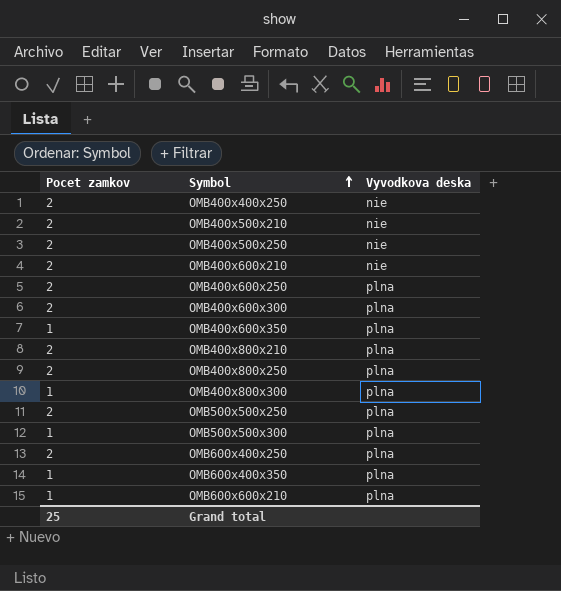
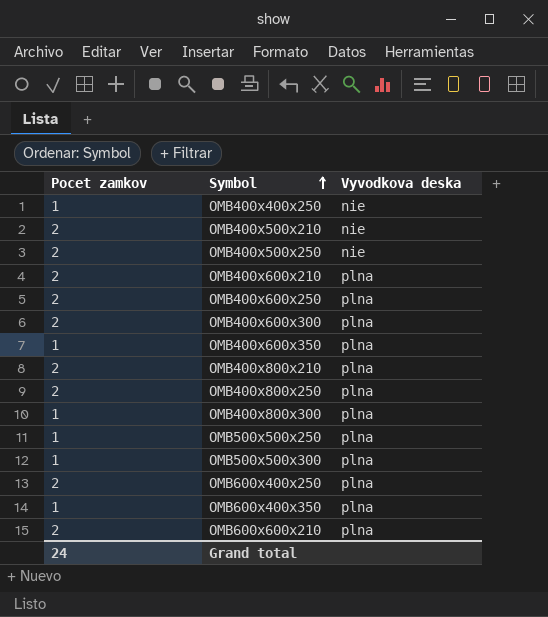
OMB400x400x250 | Pocet zamkov: 2 -> 1
OMB400x600x210 | Vyvodkova deska: nie -> plna
OMB500x500x250 | Pocet zamkov: 2 -> 1
OMB600x600x210 | Pocet zamkov: 1 -> 2
Grand total | Pocet zamkov: 25 -> 24

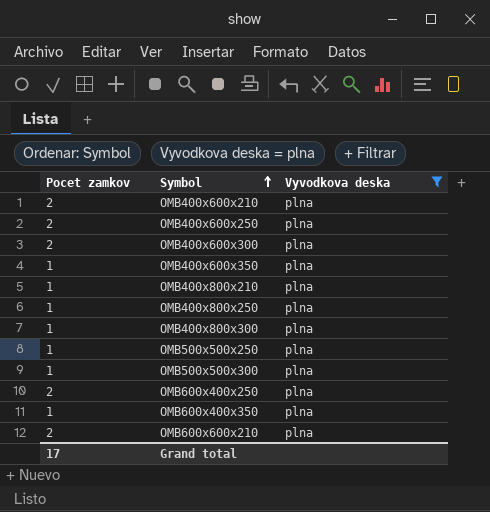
filter: none -> Vyvodkova deska = plna
OMB400x800x210 | Pocet zamkov: 2 -> 1
OMB400x800x250 | Pocet zamkov: 2 -> 1
Grand total | Pocet zamkov: 24 -> 17

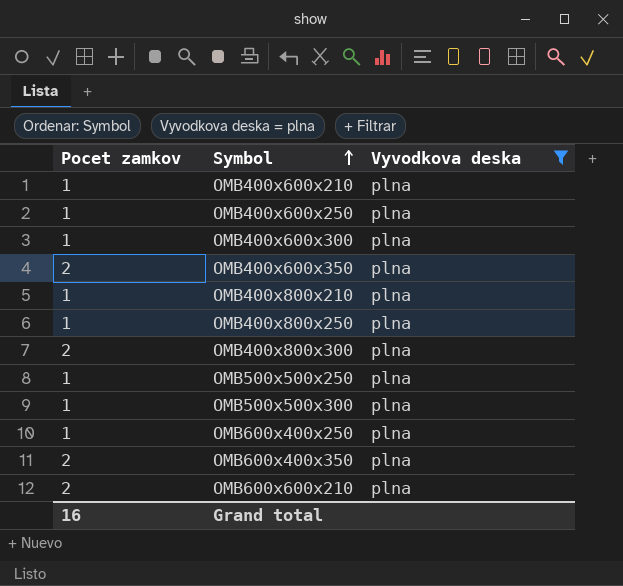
OMB400x600x210 | Pocet zamkov: 2 -> 1
OMB400x600x250 | Pocet zamkov: 2 -> 1
OMB400x600x300 | Pocet zamkov: 2 -> 1
OMB400x600x350 | Pocet zamkov: 1 -> 2
OMB400x800x300 | Pocet zamkov: 1 -> 2
OMB600x400x250 | Pocet zamkov: 2 -> 1
OMB600x400x350 | Pocet zamkov: 1 -> 2
Grand total | Pocet zamkov: 17 -> 16

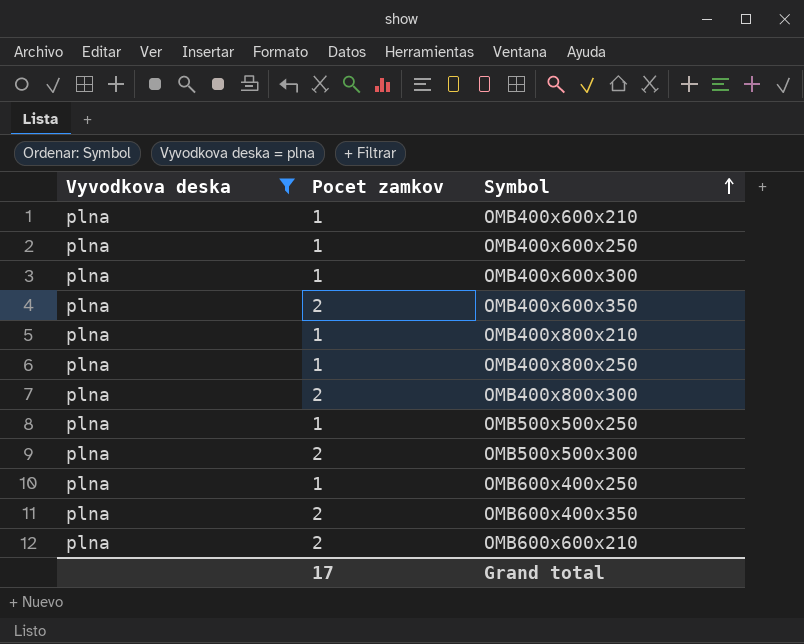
column Vyvodkova deska | position: 3 -> 1
OMB500x500x300 | Pocet zamkov: 1 -> 2
Grand total | Pocet zamkov: 16 -> 17

